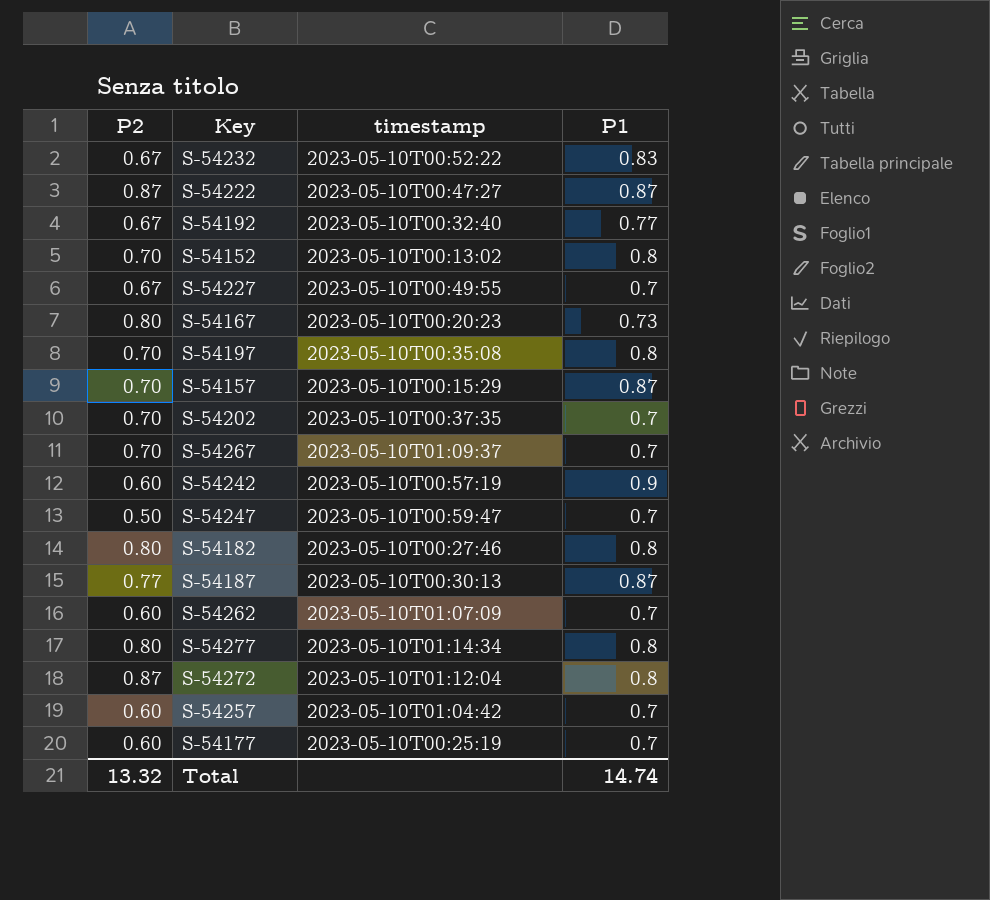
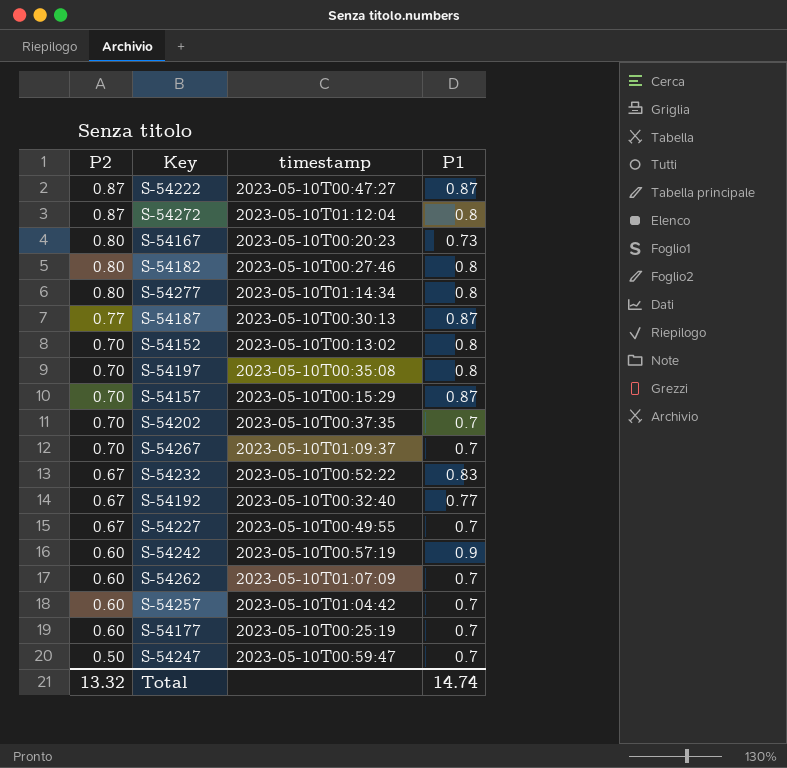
row order: none -> P2 descending

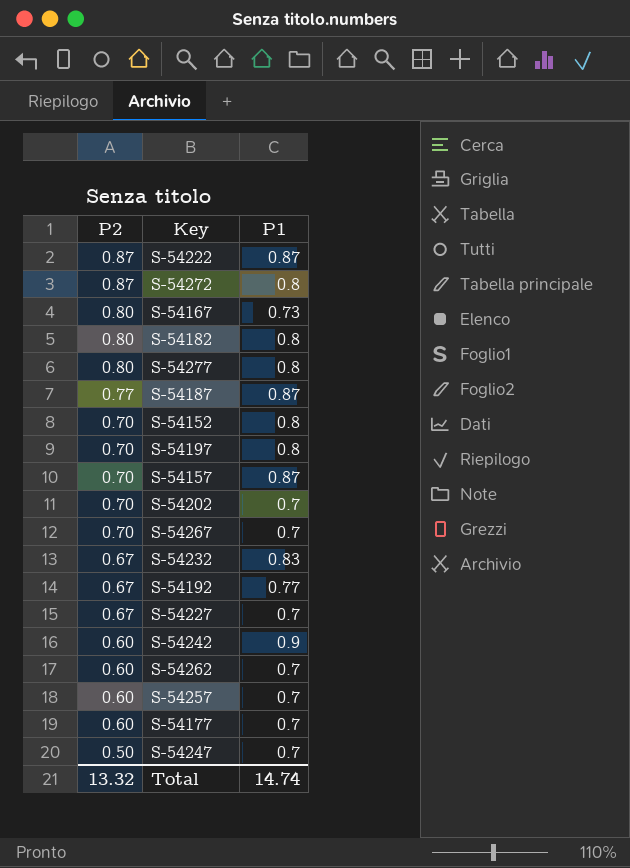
column timestamp | position: 3 -> none

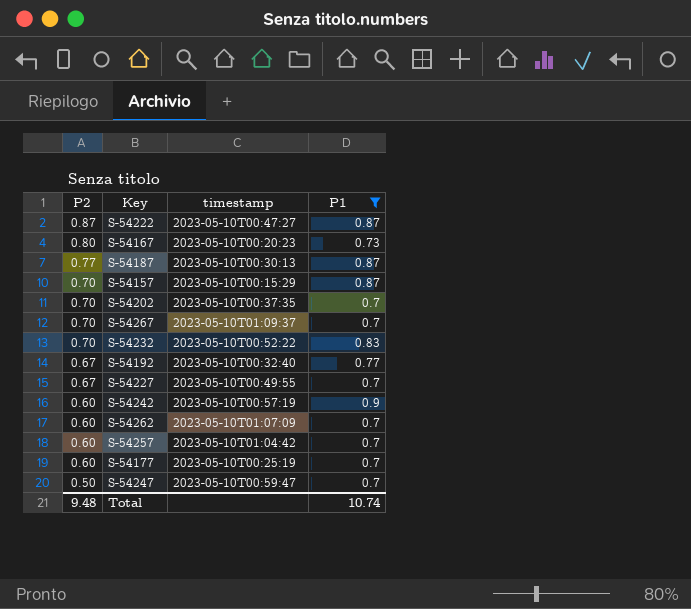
filter: none -> P1 != 0.8
column timestamp | position: none -> 3
S-54232 | P2: 0.67 -> 0.70
Total | P2: 13.32 -> 9.48
Total | P1: 14.74 -> 10.74

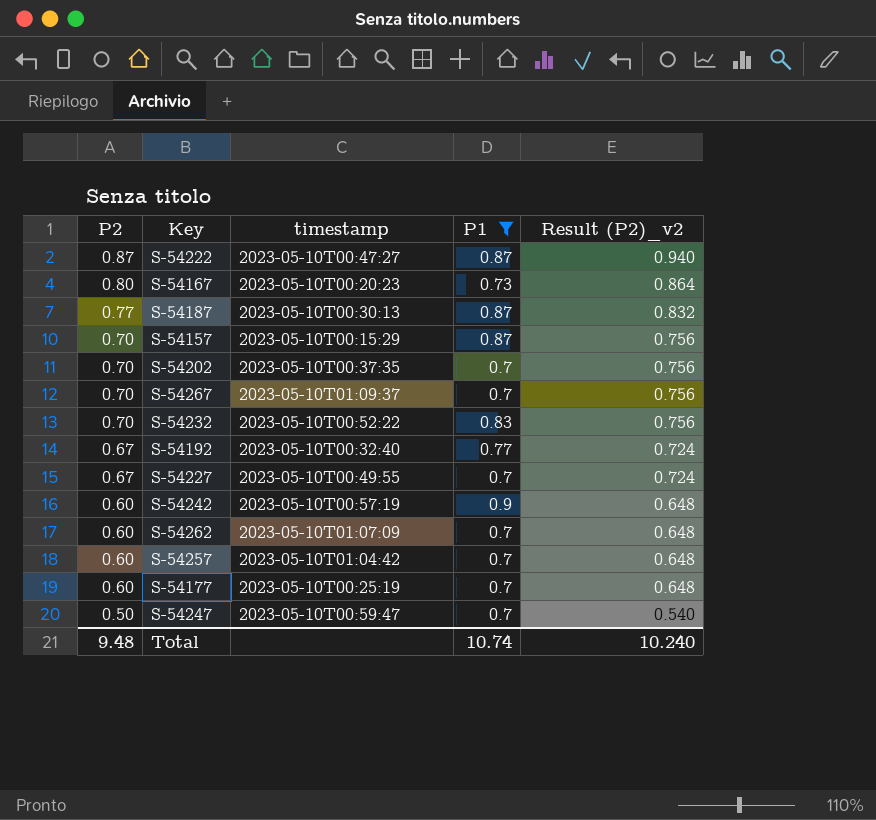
column Result (P2)_v2 | formula: none -> [P2] * 1.08

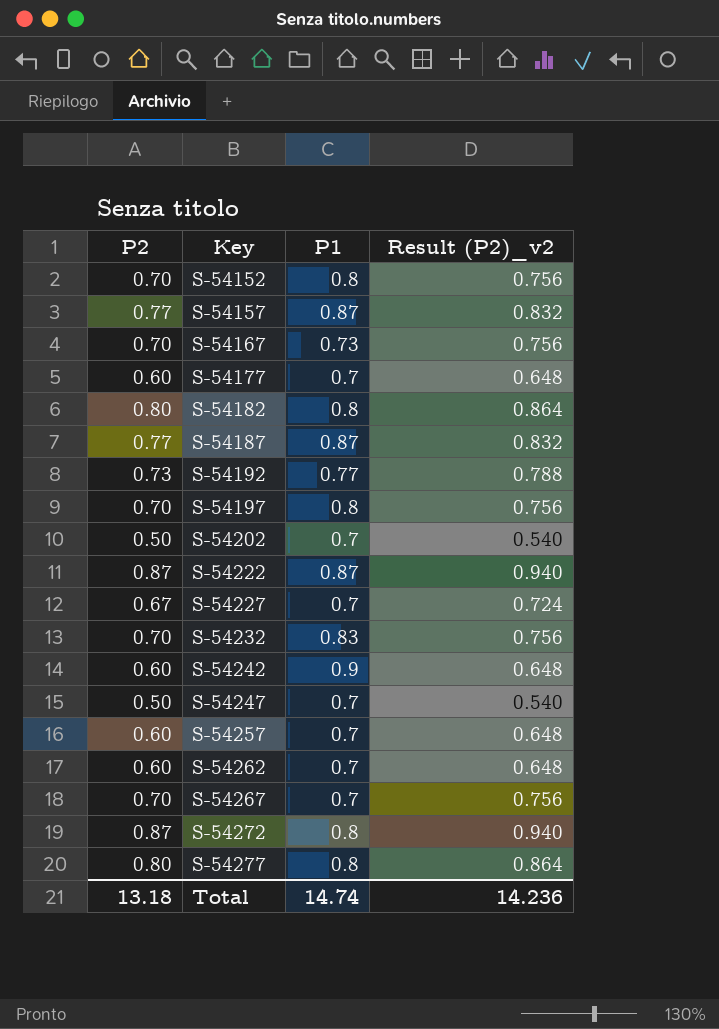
filter: P1 != 0.8 -> none
row order: P2 descending -> Key ascending
column timestamp | position: 3 -> none
S-54157 | P2: 0.70 -> 0.77
S-54157 | Result (P2)_v2: 0.756 -> 0.832
S-54167 | P2: 0.80 -> 0.70
S-54167 | Result (P2)_v2: 0.864 -> 0.756
S-54192 | P2: 0.67 -> 0.73
S-54192 | Result (P2)_v2: 0.724 -> 0.788
S-54202 | P2: 0.70 -> 0.50
S-54202 | Result (P2)_v2: 0.756 -> 0.540
Total | P2: 9.48 -> 13.18
Total | P1: 10.74 -> 14.74
Total | Result (P2)_v2: 10.240 -> 14.236

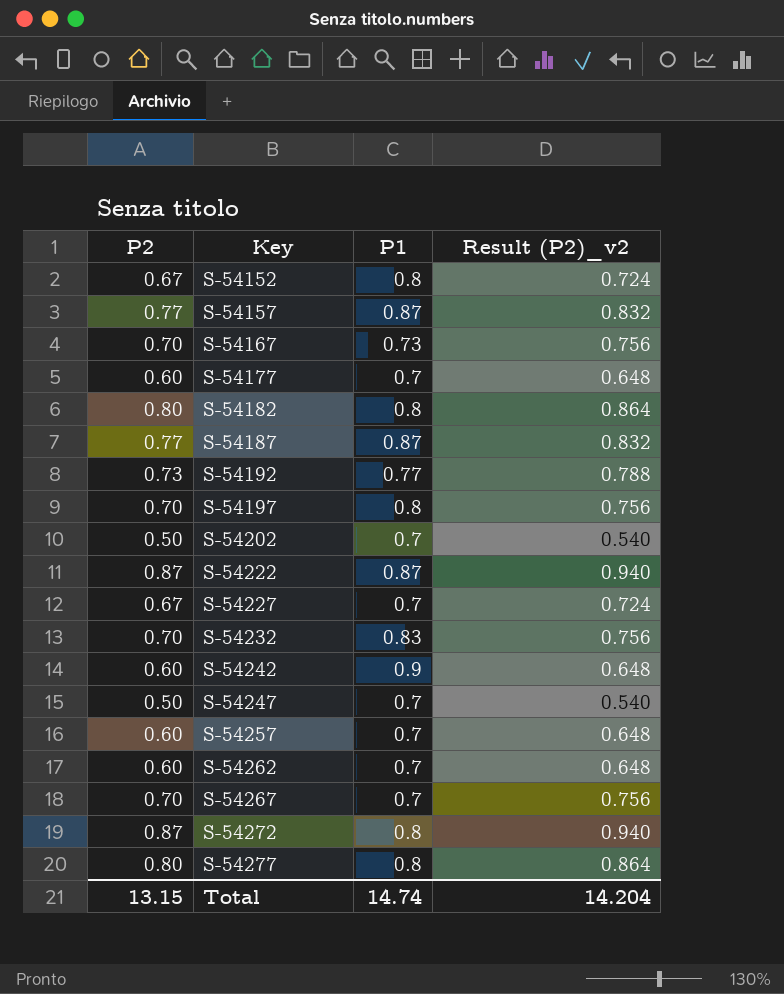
S-54152 | P2: 0.70 -> 0.67
S-54152 | Result (P2)_v2: 0.756 -> 0.724
Total | P2: 13.18 -> 13.15
Total | Result (P2)_v2: 14.236 -> 14.204

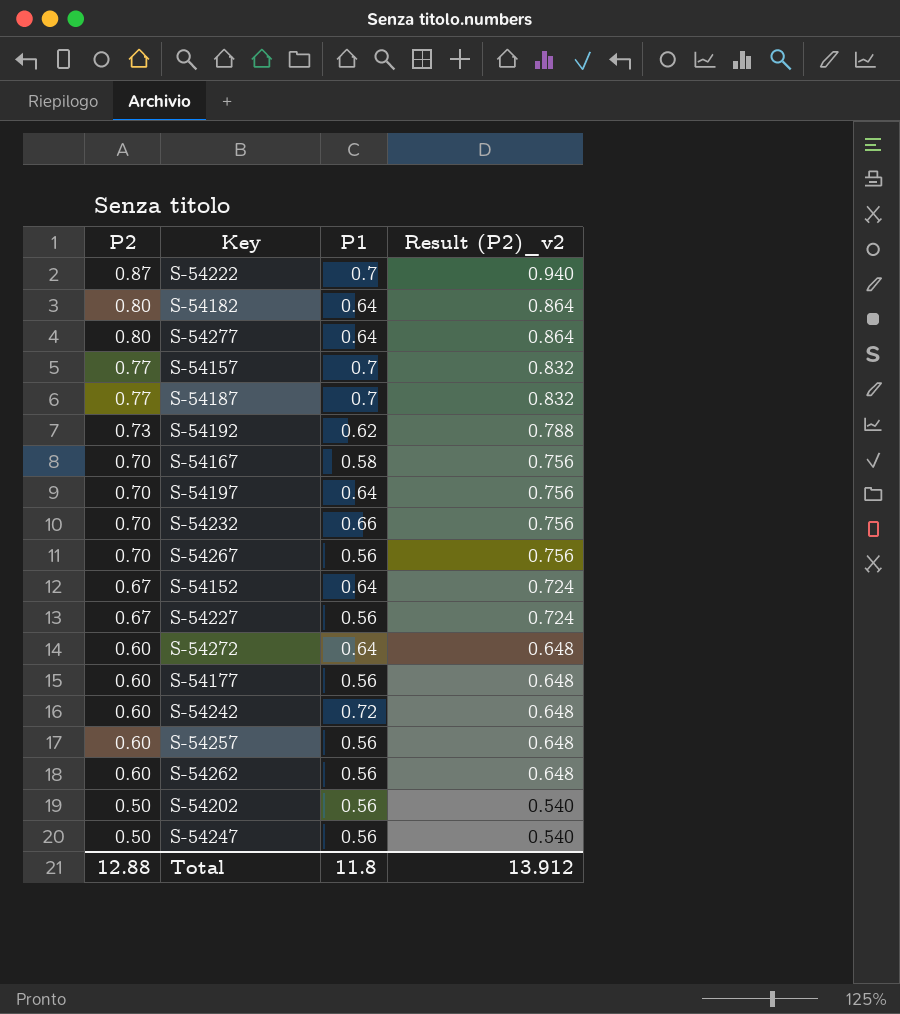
row order: Key ascending -> P2 descending
S-54222 | P1: 0.87 -> 0.7
S-54182 | P1: 0.8 -> 0.64
S-54277 | P1: 0.8 -> 0.64
S-54157 | P1: 0.87 -> 0.7
S-54187 | P1: 0.87 -> 0.7
S-54192 | P1: 0.77 -> 0.62
S-54167 | P1: 0.73 -> 0.58
S-54197 | P1: 0.8 -> 0.64
S-54232 | P1: 0.83 -> 0.66
S-54267 | P1: 0.7 -> 0.56
S-54152 | P1: 0.8 -> 0.64
S-54227 | P1: 0.7 -> 0.56
S-54272 | P2: 0.87 -> 0.60
S-54272 | P1: 0.8 -> 0.64
S-54272 | Result (P2)_v2: 0.940 -> 0.648
S-54177 | P1: 0.7 -> 0.56
S-54242 | P1: 0.9 -> 0.72
S-54257 | P1: 0.7 -> 0.56
S-54262 | P1: 0.7 -> 0.56
S-54202 | P1: 0.7 -> 0.56
S-54247 | P1: 0.7 -> 0.56
Total | P2: 13.15 -> 12.88
Total | P1: 14.74 -> 11.8
Total | Result (P2)_v2: 14.204 -> 13.912

